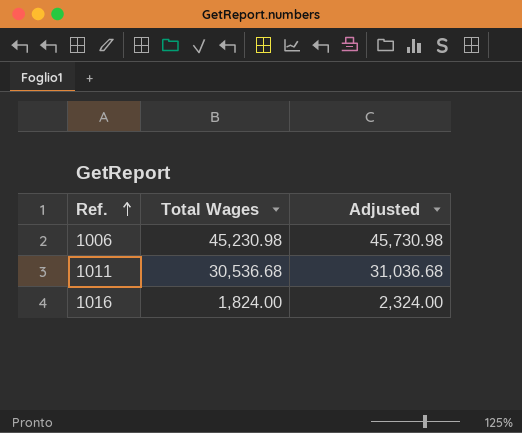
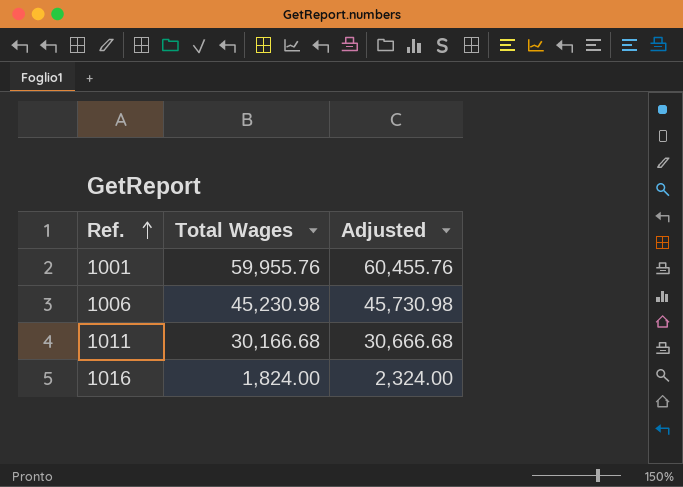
row 1001: none -> 59,955.76 | 60,455.76
1011 | Total Wages: 30,536.68 -> 30,166.68
1011 | Adjusted: 31,036.68 -> 30,666.68

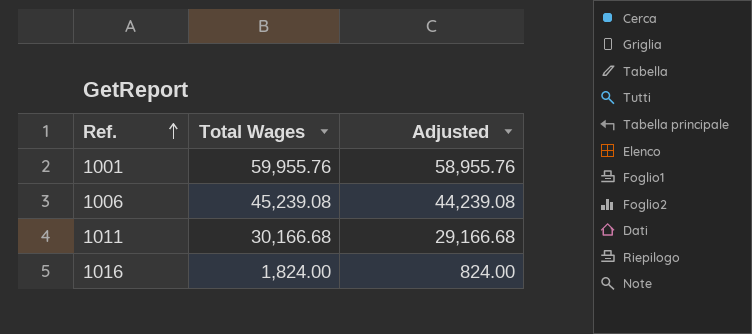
column Adjusted | formula: [Total Wages] + 500 -> [Total Wages] - 1000
1006 | Total Wages: 45,230.98 -> 45,239.08

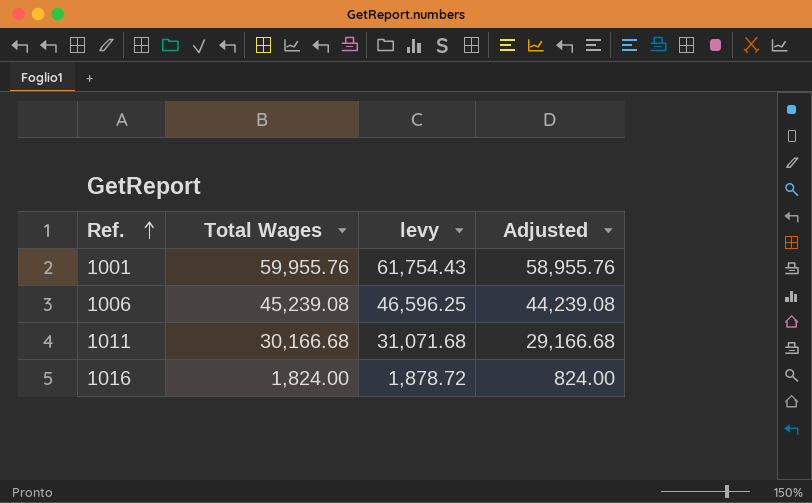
column levy | formula: none -> [Total Wages] * 1.03

